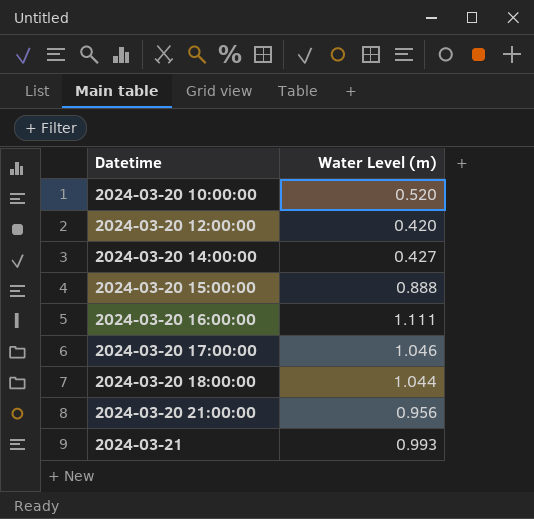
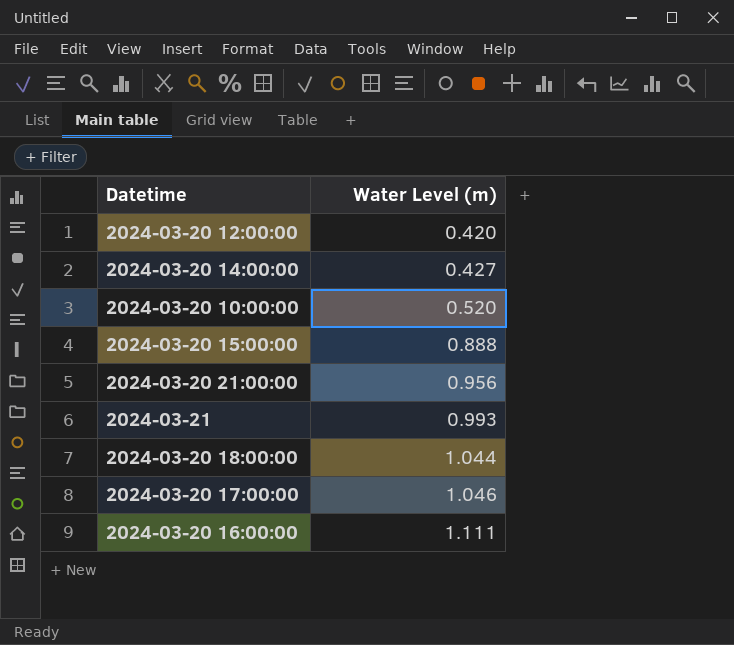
row order: Datetime ascending -> Water Level (m) ascending

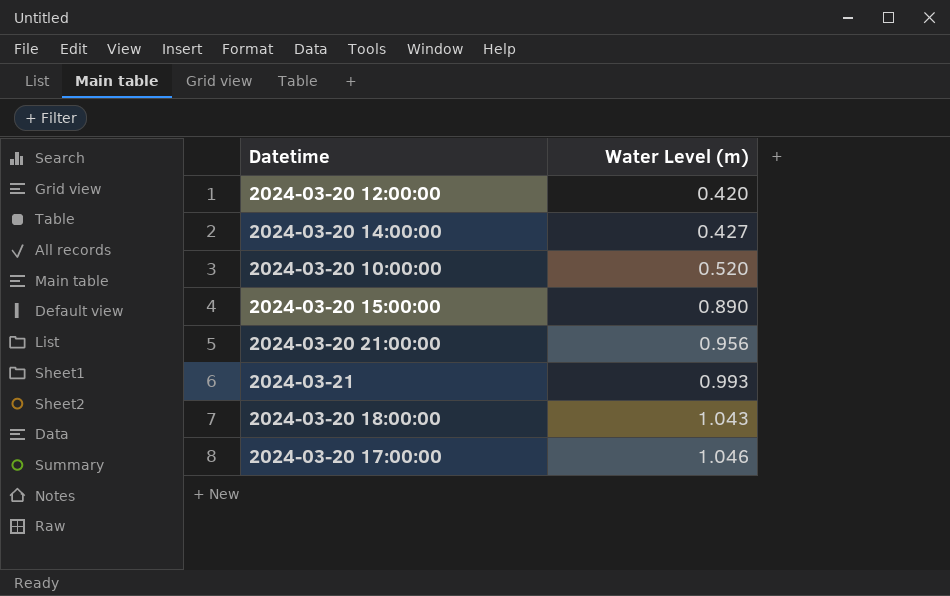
row 2024-03-20 16:00:00: 1.111 -> none
2024-03-20 15:00:00 | Water Level (m): 0.888 -> 0.890
2024-03-20 18:00:00 | Water Level (m): 1.044 -> 1.043

